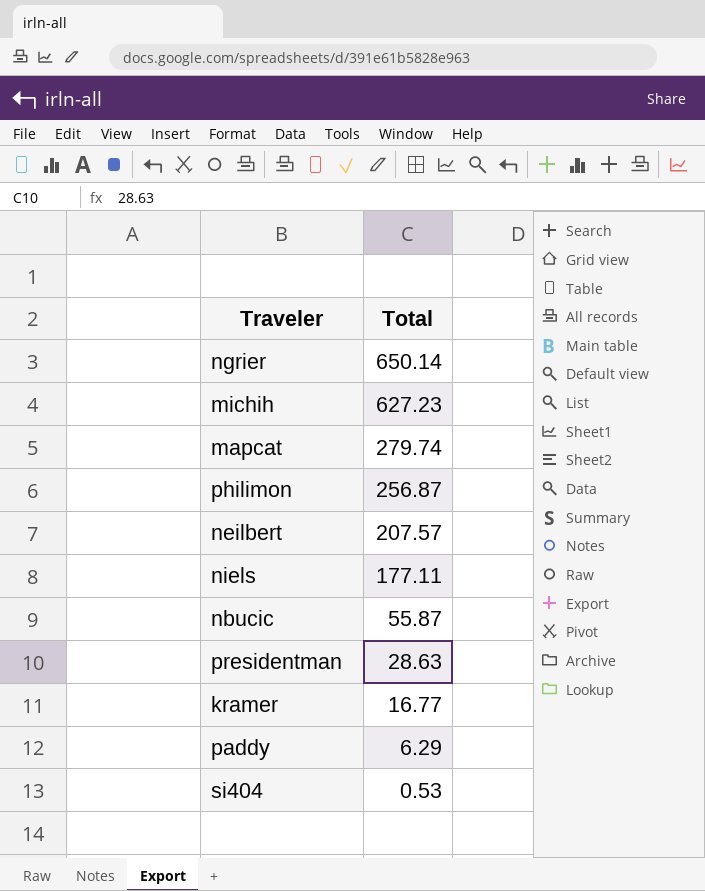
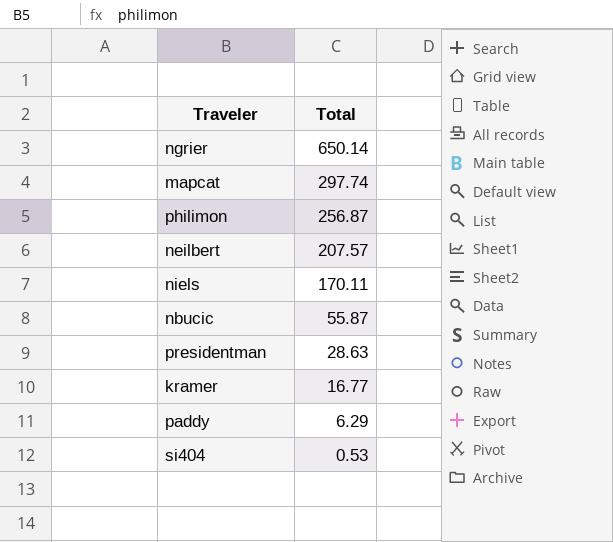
row michih: 627.23 -> none
mapcat | Total: 279.74 -> 297.74
niels | Total: 177.11 -> 170.11

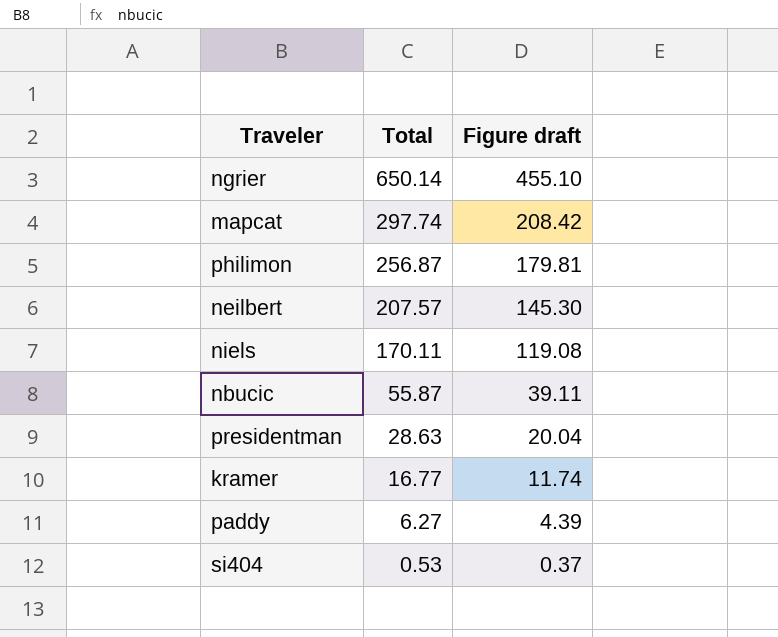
column Figure draft | formula: none -> [Total] * 0.7
paddy | Total: 6.29 -> 6.27

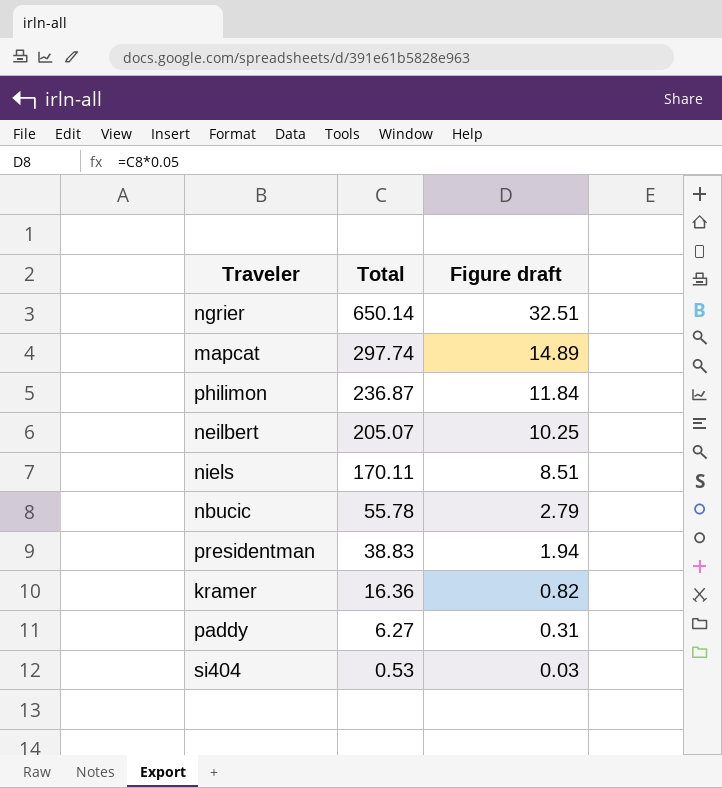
column Figure draft | formula: [Total] * 0.7 -> [Total] * 0.05
philimon | Total: 256.87 -> 236.87
neilbert | Total: 207.57 -> 205.07
nbucic | Total: 55.87 -> 55.78
presidentman | Total: 28.63 -> 38.83
kramer | Total: 16.77 -> 16.36

